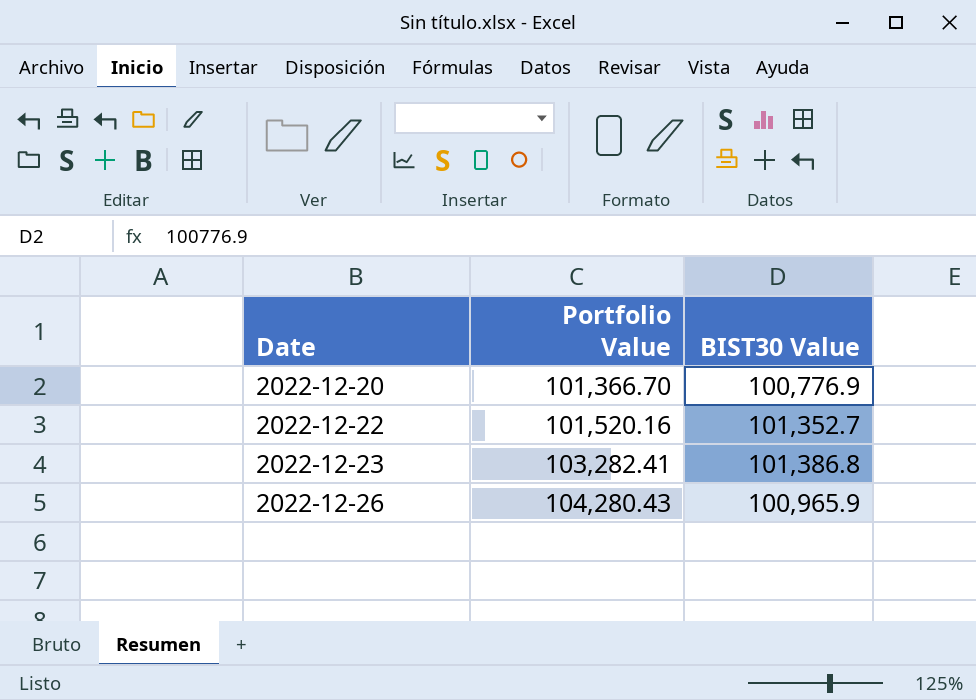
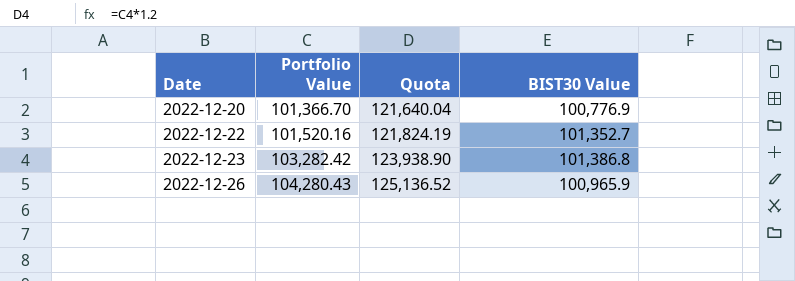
column Quota | formula: none -> [Portfolio Value] * 1.2
2022-12-23 | Portfolio Value: 103,282.41 -> 103,282.42

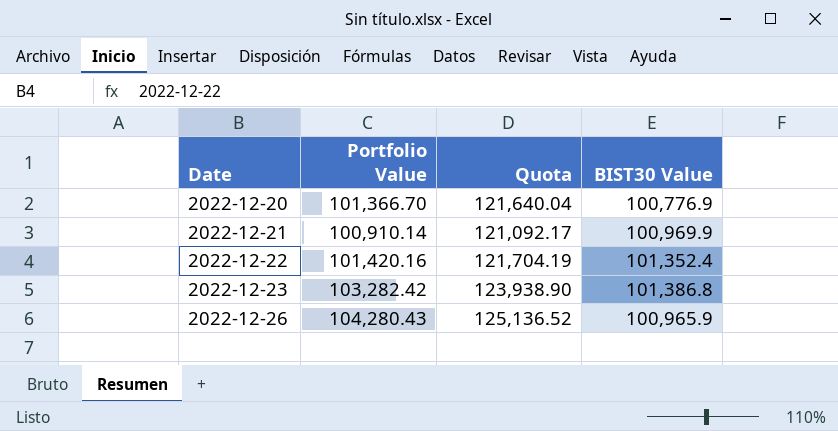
row 2022-12-21: none -> 100,910.14 | 121,092.17 | 100,969.9
2022-12-22 | Portfolio Value: 101,520.16 -> 101,420.16
2022-12-22 | Quota: 121,824.19 -> 121,704.19
2022-12-22 | BIST30 Value: 101,352.7 -> 101,352.4

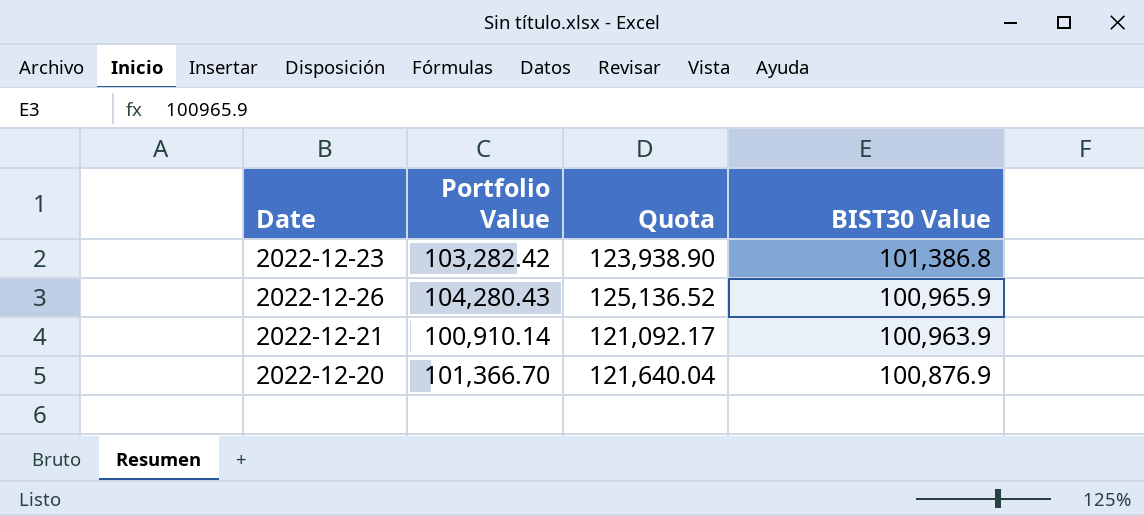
row order: Date ascending -> BIST30 Value descending
row 2022-12-22: 101,420.16 | 121,704.19 | 101,352.4 -> none
2022-12-21 | BIST30 Value: 100,969.9 -> 100,963.9
2022-12-20 | BIST30 Value: 100,776.9 -> 100,876.9

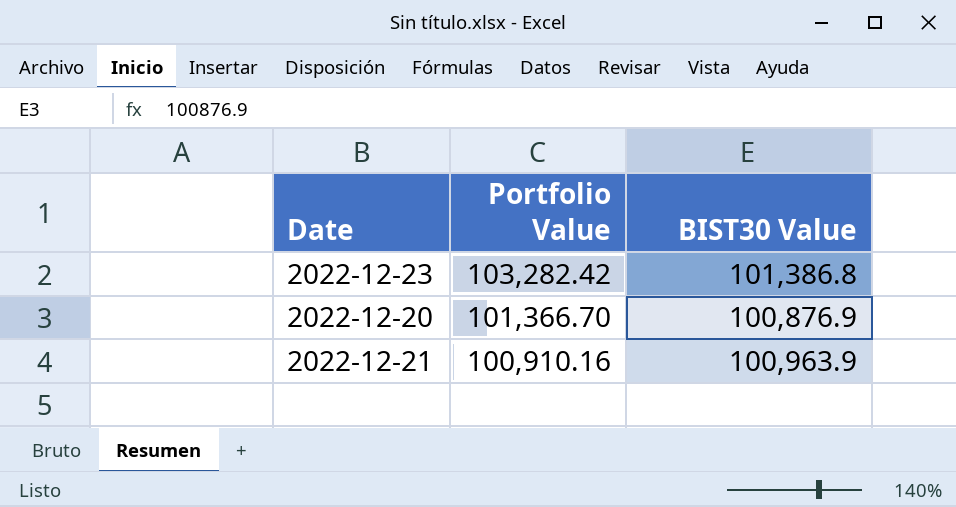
row order: BIST30 Value descending -> Portfolio Value descending
column Quota | formula: [Portfolio Value] * 1.2 -> none
row 2022-12-26: 104,280.43 | 125,136.52 | 100,965.9 -> none
2022-12-21 | Portfolio Value: 100,910.14 -> 100,910.16

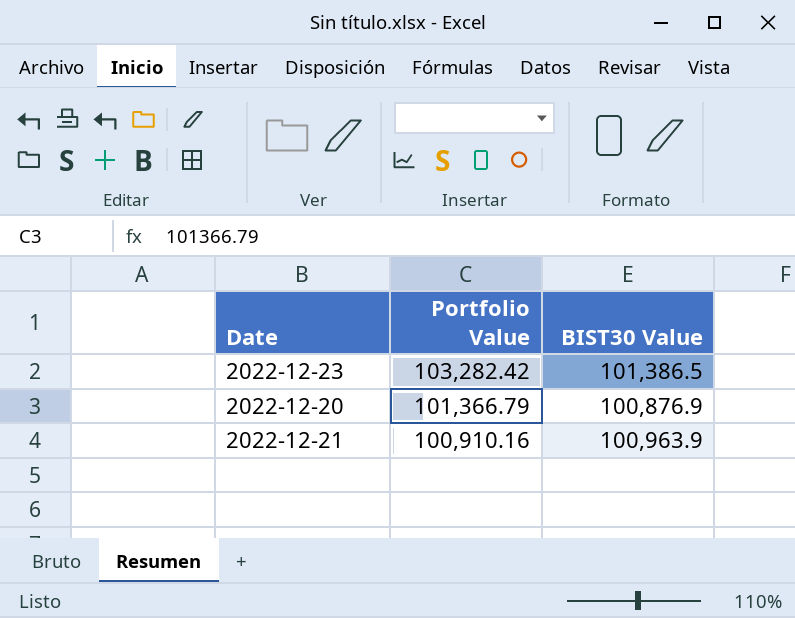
2022-12-23 | BIST30 Value: 101,386.8 -> 101,386.5
2022-12-20 | Portfolio Value: 101,366.70 -> 101,366.79

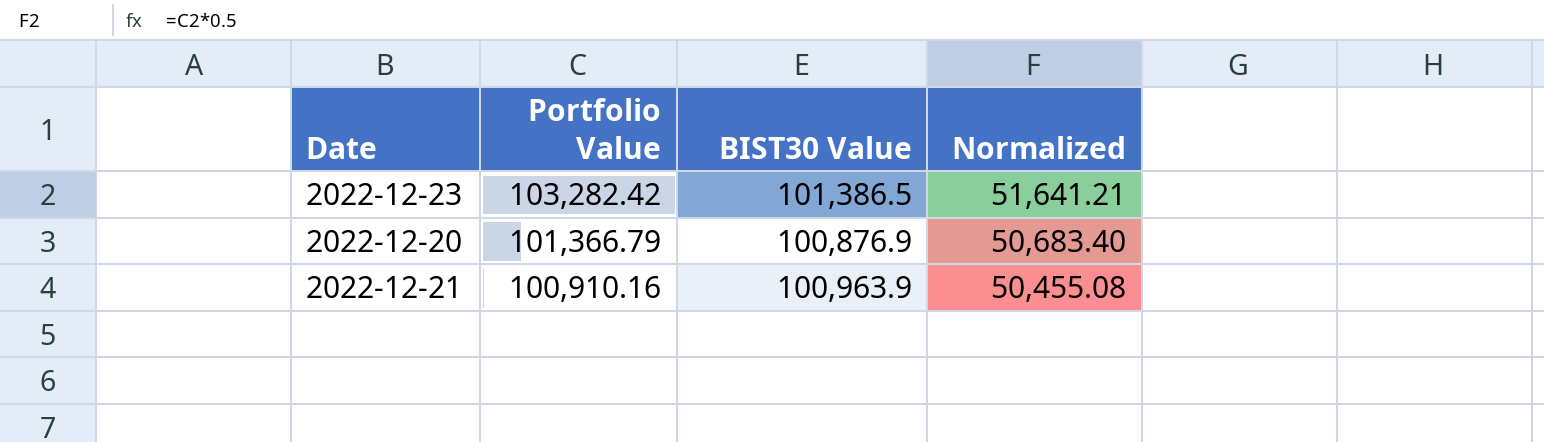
column Normalized | formula: none -> [Portfolio Value] * 0.5

